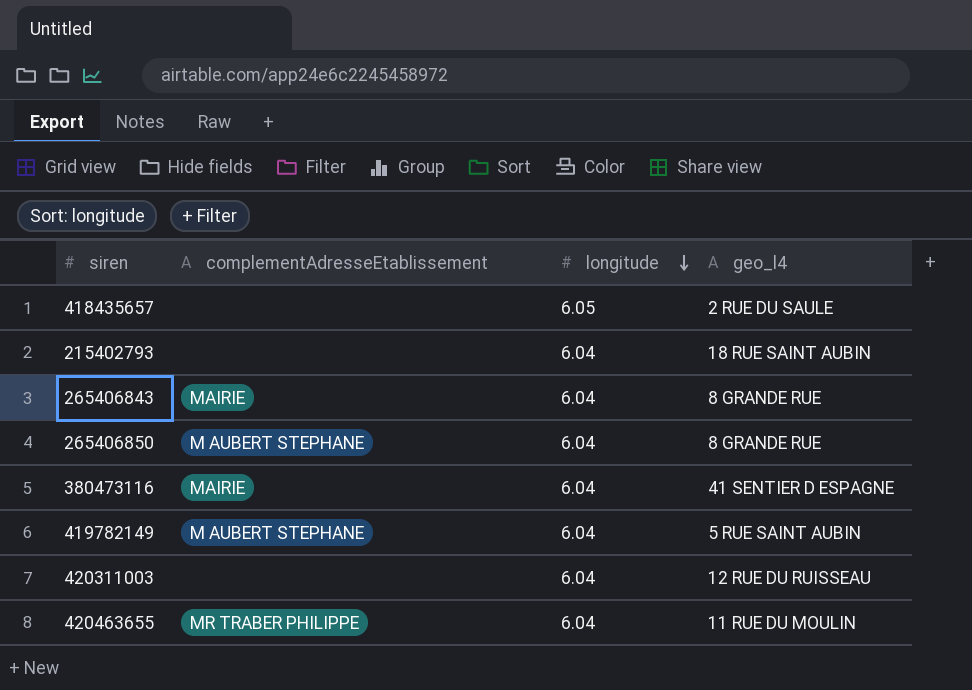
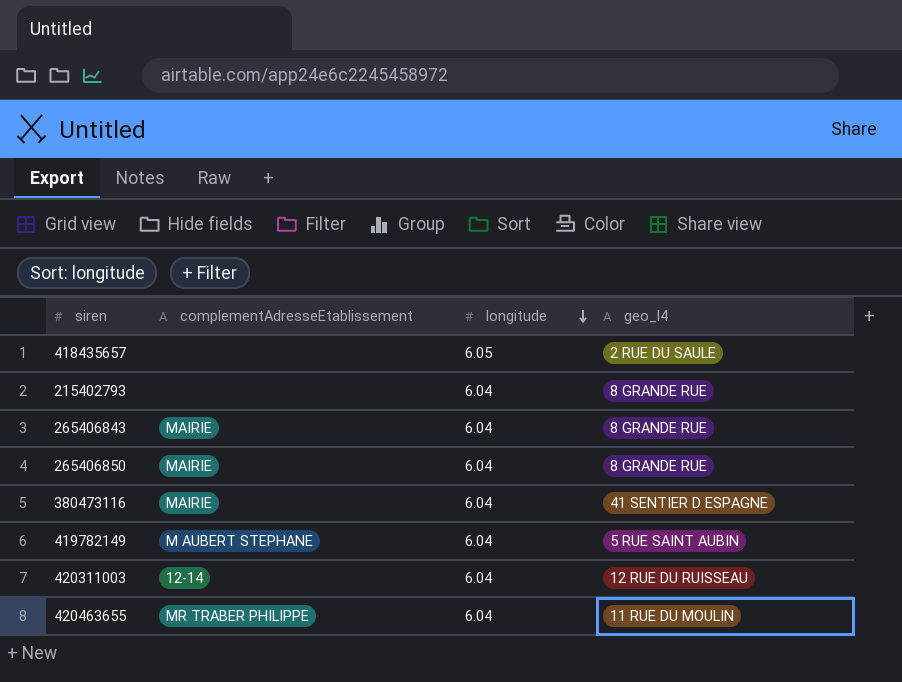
215402793 | geo_l4: 18 RUE SAINT AUBIN -> 8 GRANDE RUE
265406850 | complementAdresseEtablissement: M AUBERT STEPHANE -> MAIRIE
420311003 | complementAdresseEtablissement: none -> 12-14

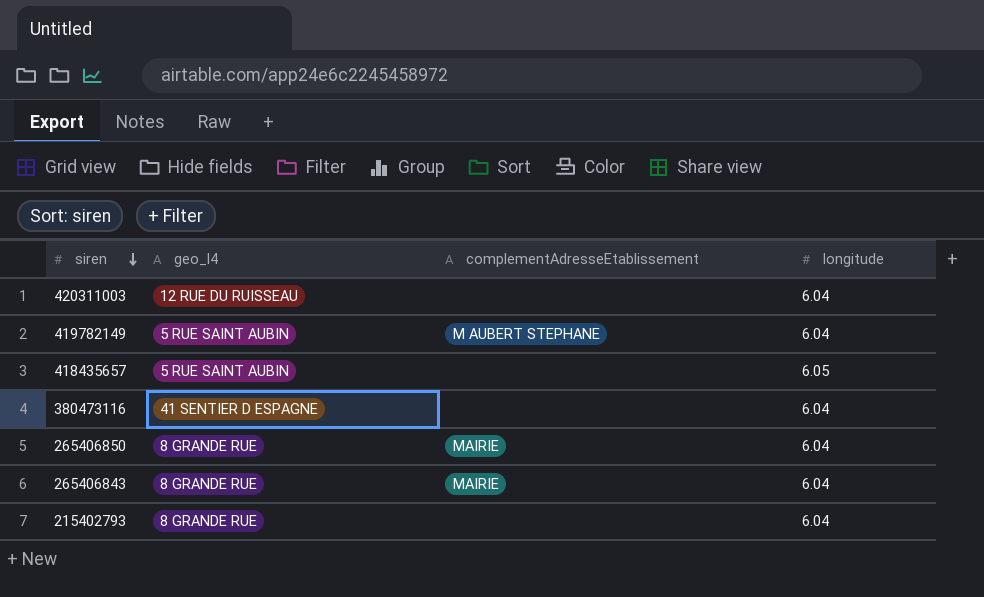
row order: longitude descending -> siren descending
column geo_l4 | position: 4 -> 2
row 420463655: MR TRABER PHILIPPE | 6.04 | 11 RUE DU MOULIN -> none
420311003 | complementAdresseEtablissement: 12-14 -> none
418435657 | geo_l4: 2 RUE DU SAULE -> 5 RUE SAINT AUBIN
380473116 | complementAdresseEtablissement: MAIRIE -> none

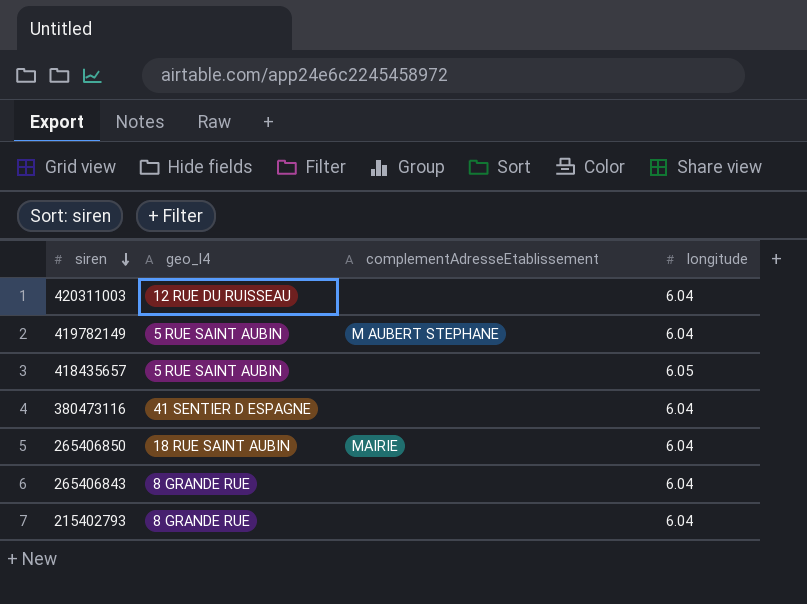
265406850 | geo_l4: 8 GRANDE RUE -> 18 RUE SAINT AUBIN
265406843 | complementAdresseEtablissement: MAIRIE -> none

